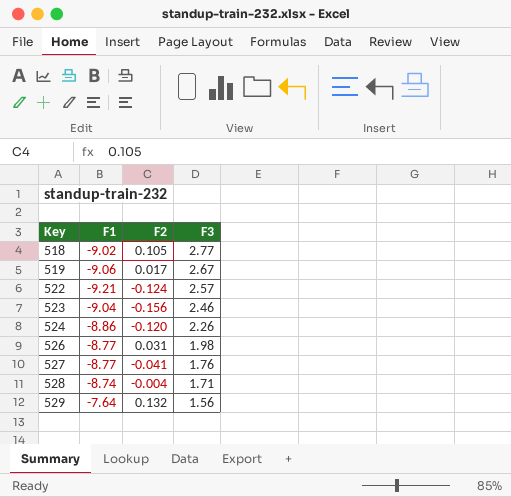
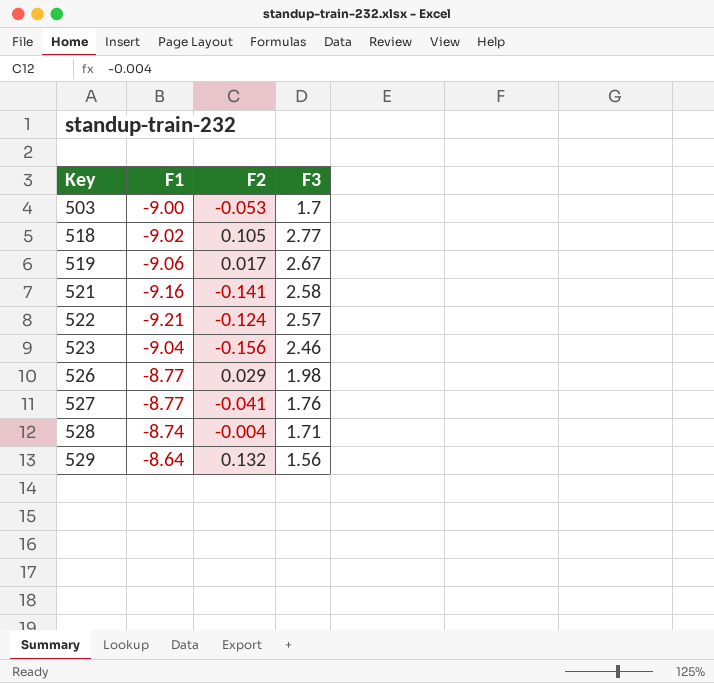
row 524: -8.86 | -0.120 | 2.26 -> none
row 503: none -> -9.00 | -0.053 | 1.7
row 521: none -> -9.16 | -0.141 | 2.58
526 | F2: 0.031 -> 0.029
529 | F1: -7.64 -> -8.64

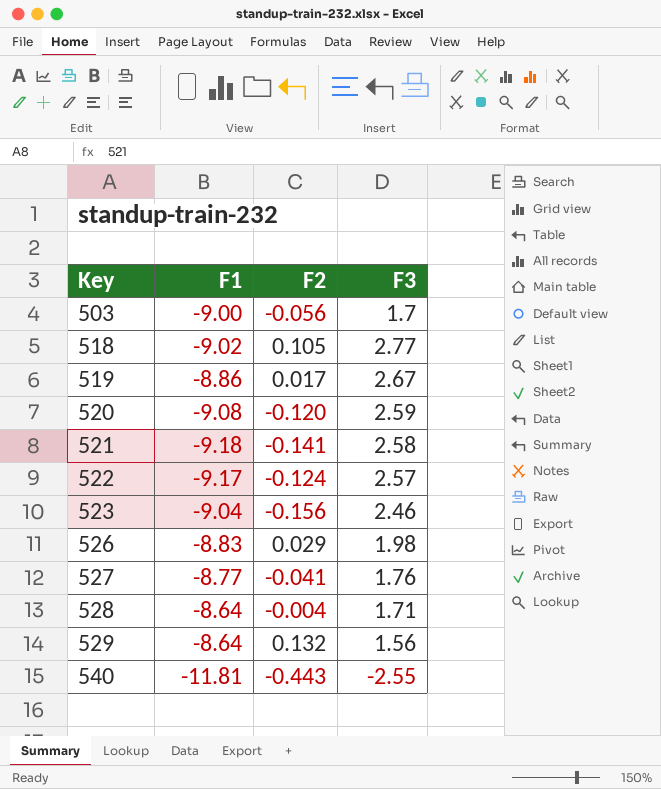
503 | F2: -0.053 -> -0.056
519 | F1: -9.06 -> -8.86
row 520: none -> -9.08 | -0.120 | 2.59
521 | F1: -9.16 -> -9.18
522 | F1: -9.21 -> -9.17
526 | F1: -8.77 -> -8.83
528 | F1: -8.74 -> -8.64
row 540: none -> -11.81 | -0.443 | -2.55

